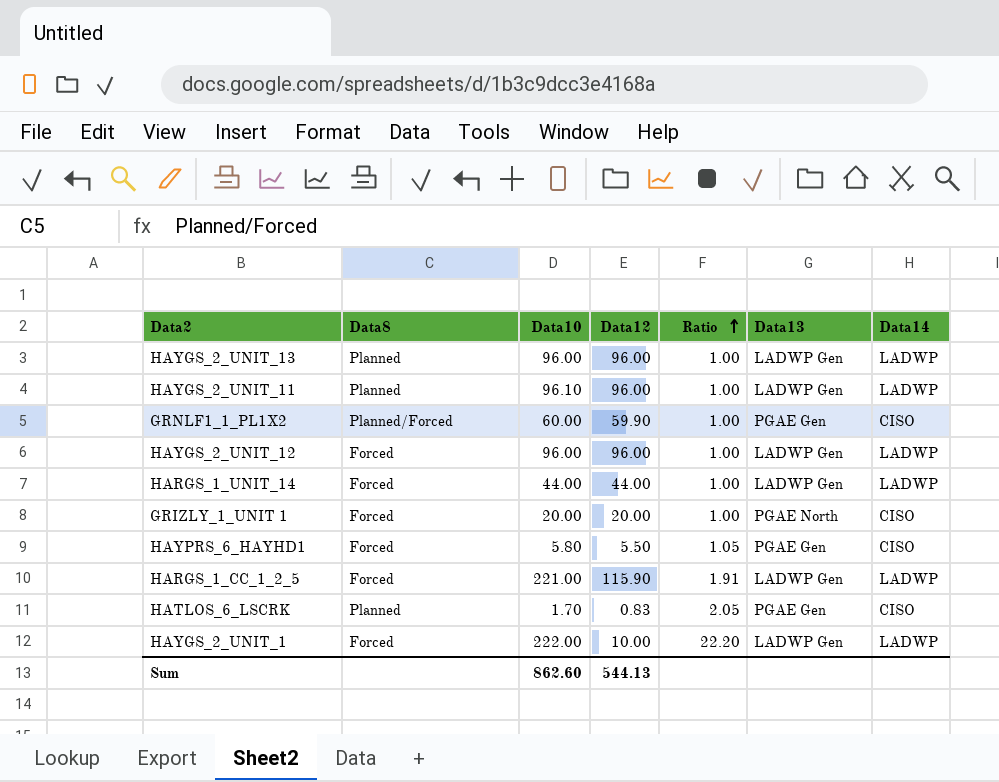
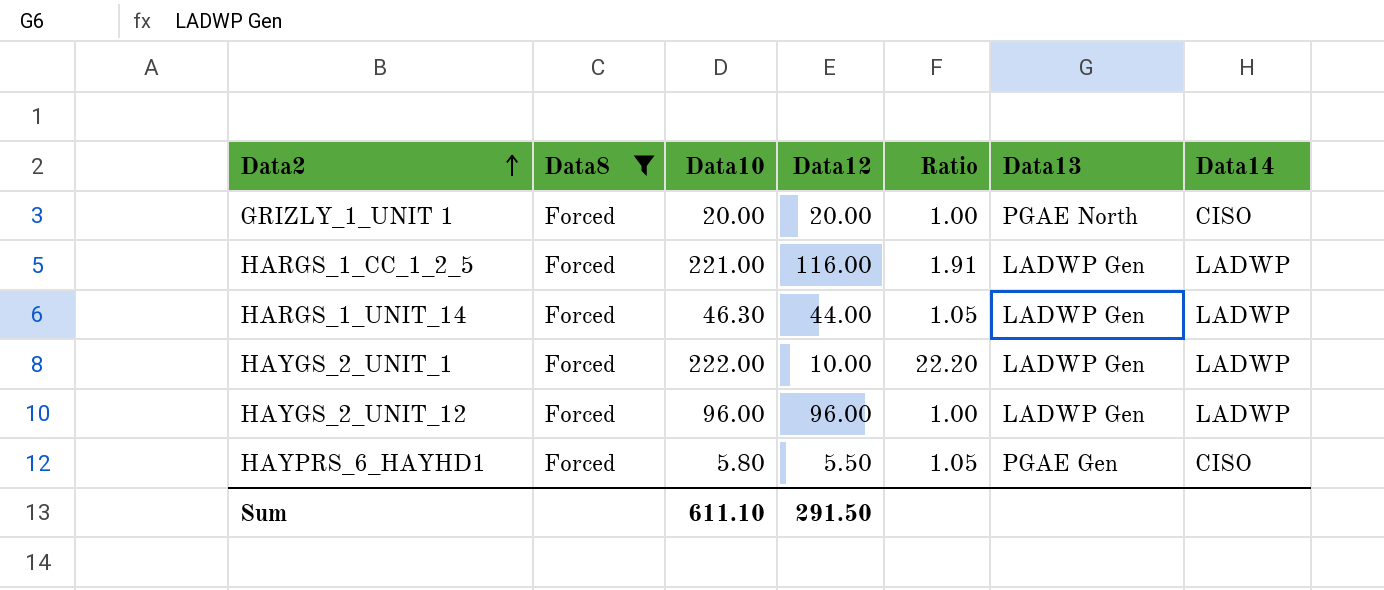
filter: none -> Data8 = Forced
row order: Ratio ascending -> Data2 ascending
HARGS_1_CC_1_2_5 | Data12: 115.90 -> 116.00
HARGS_1_UNIT_14 | Data10: 44.00 -> 46.30
HARGS_1_UNIT_14 | Ratio: 1.00 -> 1.05
Sum | Data10: 862.60 -> 611.10
Sum | Data12: 544.13 -> 291.50

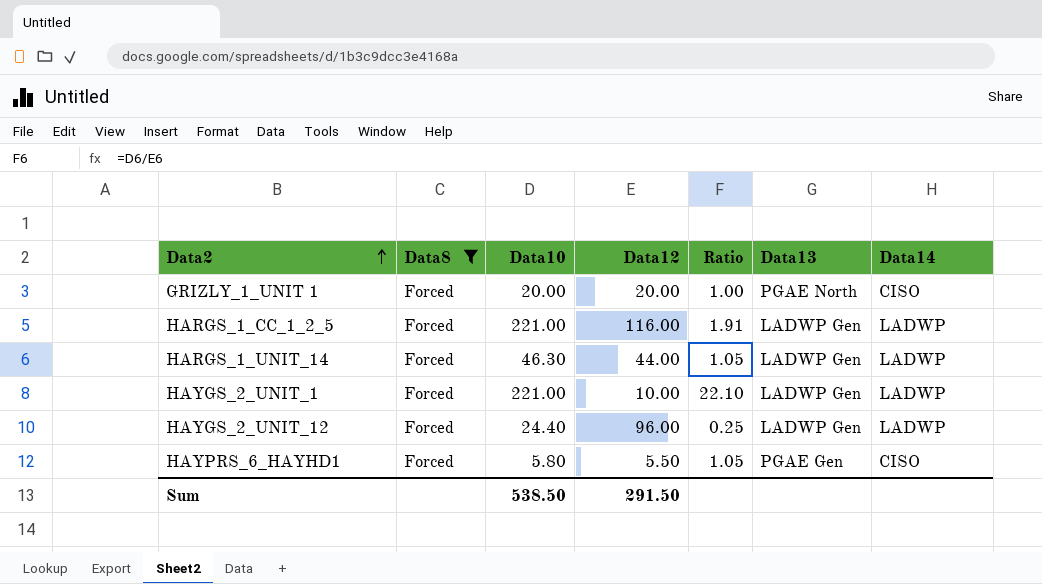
HAYGS_2_UNIT_1 | Data10: 222.00 -> 221.00
HAYGS_2_UNIT_1 | Ratio: 22.20 -> 22.10
HAYGS_2_UNIT_12 | Data10: 96.00 -> 24.40
HAYGS_2_UNIT_12 | Ratio: 1.00 -> 0.25
Sum | Data10: 611.10 -> 538.50

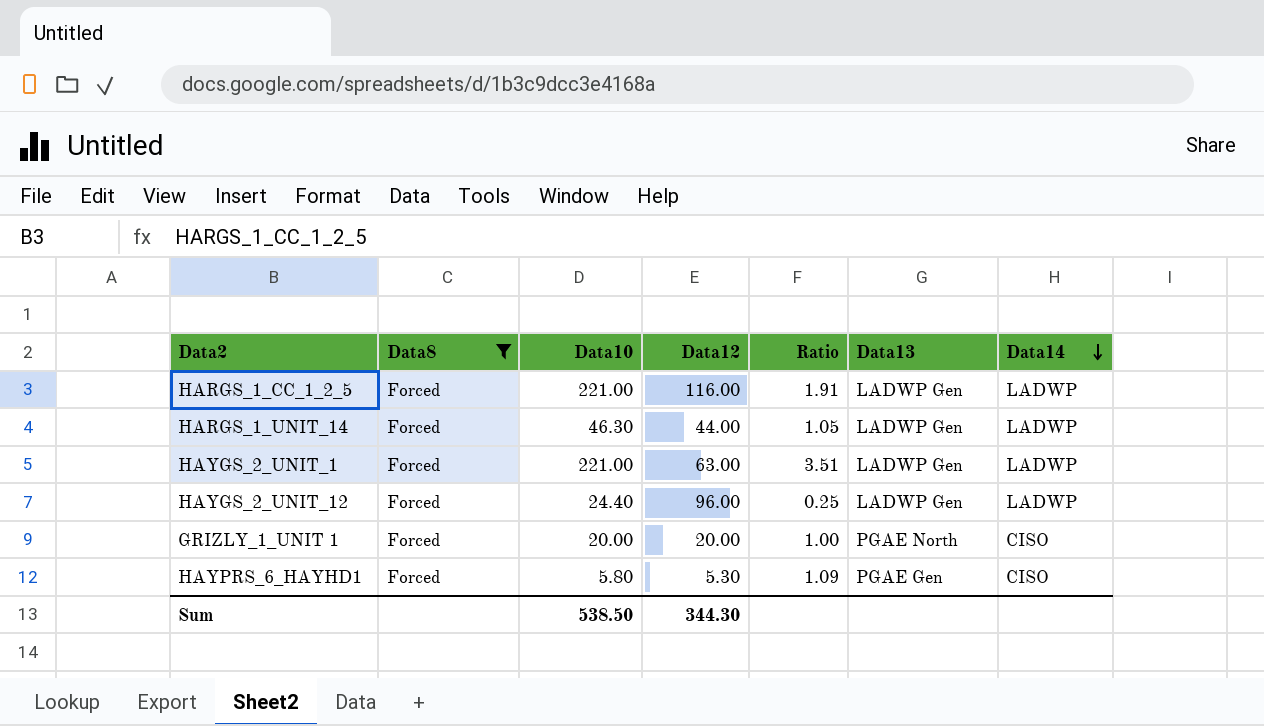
row order: Data2 ascending -> Data14 descending
HAYGS_2_UNIT_1 | Data12: 10.00 -> 63.00
HAYGS_2_UNIT_1 | Ratio: 22.10 -> 3.51
HAYPRS_6_HAYHD1 | Data12: 5.50 -> 5.30
HAYPRS_6_HAYHD1 | Ratio: 1.05 -> 1.09
Sum | Data12: 291.50 -> 344.30

